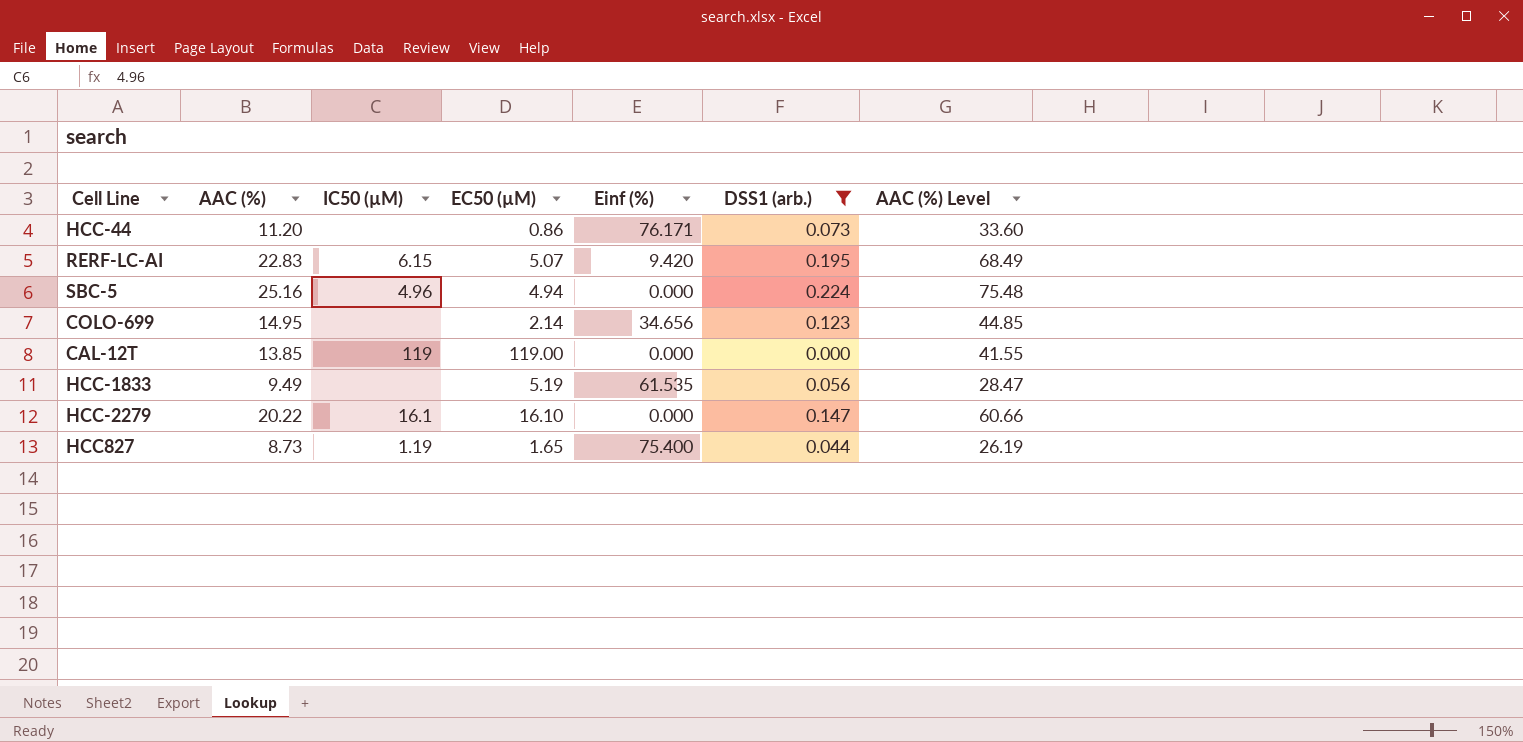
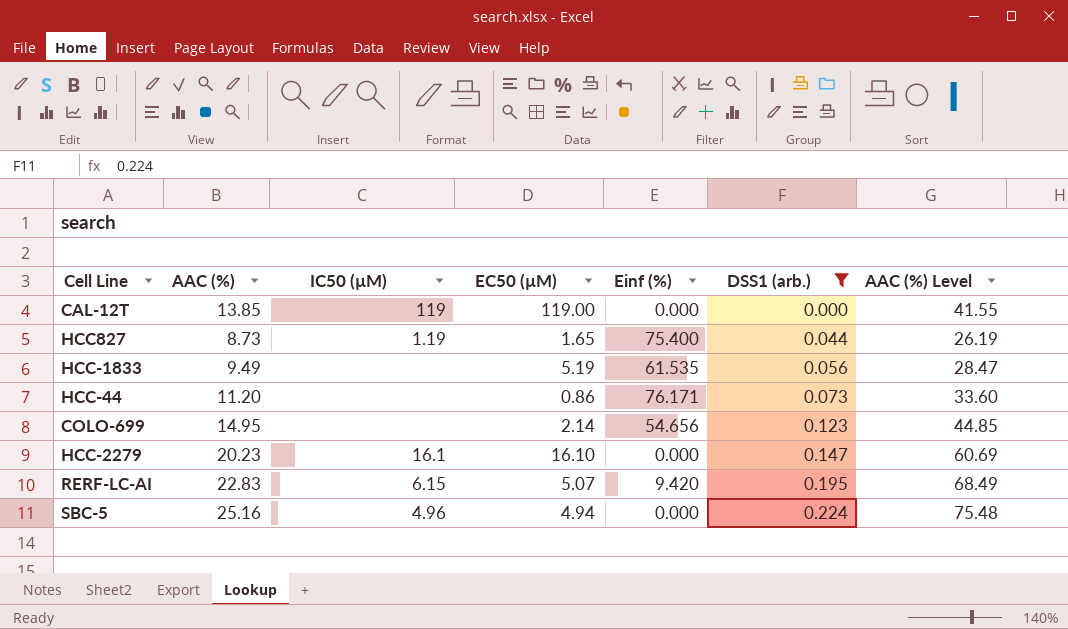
row order: none -> DSS1 (arb.) ascending
COLO-699 | Einf (%): 34.656 -> 54.656
HCC-2279 | AAC (%): 20.22 -> 20.23
HCC-2279 | AAC (%) Level: 60.66 -> 60.69

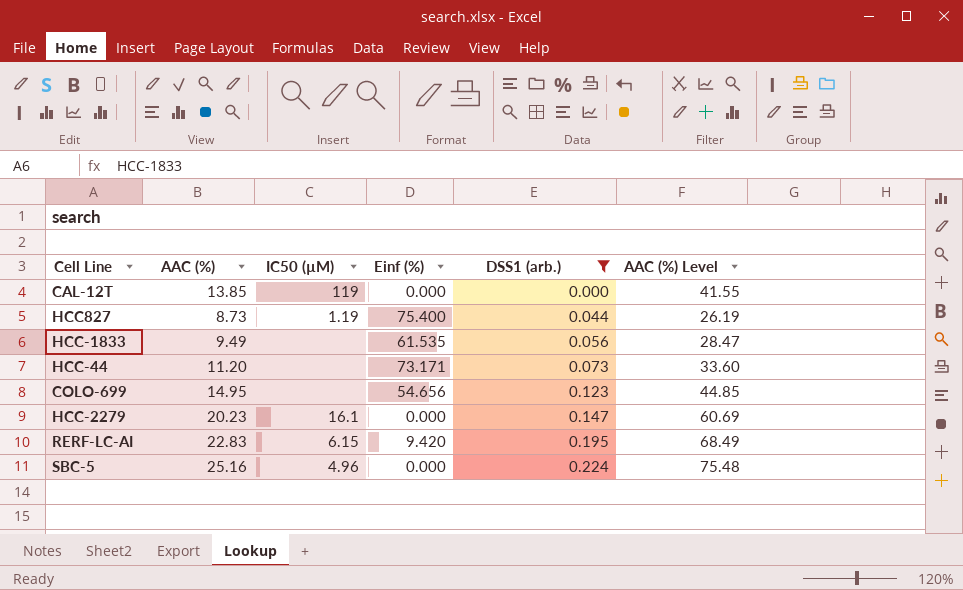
column EC50 (µM) | position: 4 -> none
HCC-44 | Einf (%): 76.171 -> 73.171

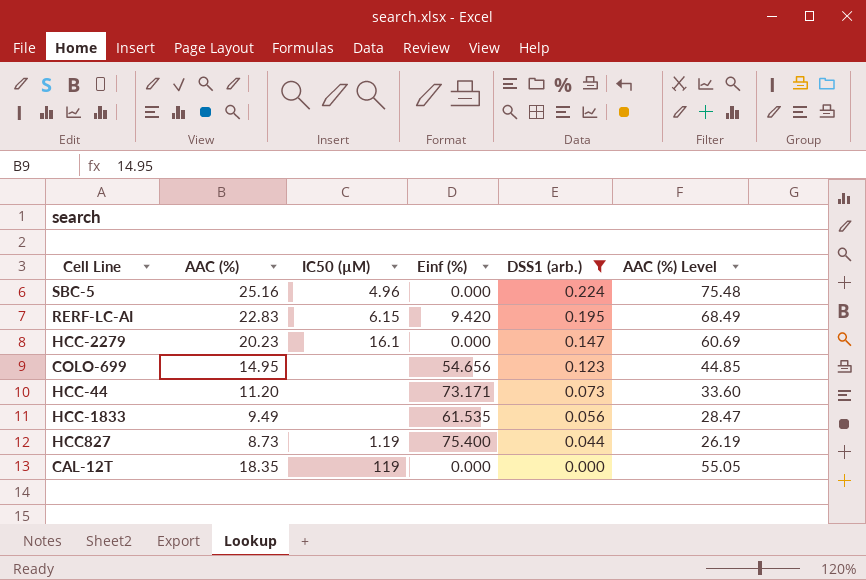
row order: DSS1 (arb.) ascending -> DSS1 (arb.) descending
CAL-12T | AAC (%): 13.85 -> 18.35
CAL-12T | AAC (%) Level: 41.55 -> 55.05

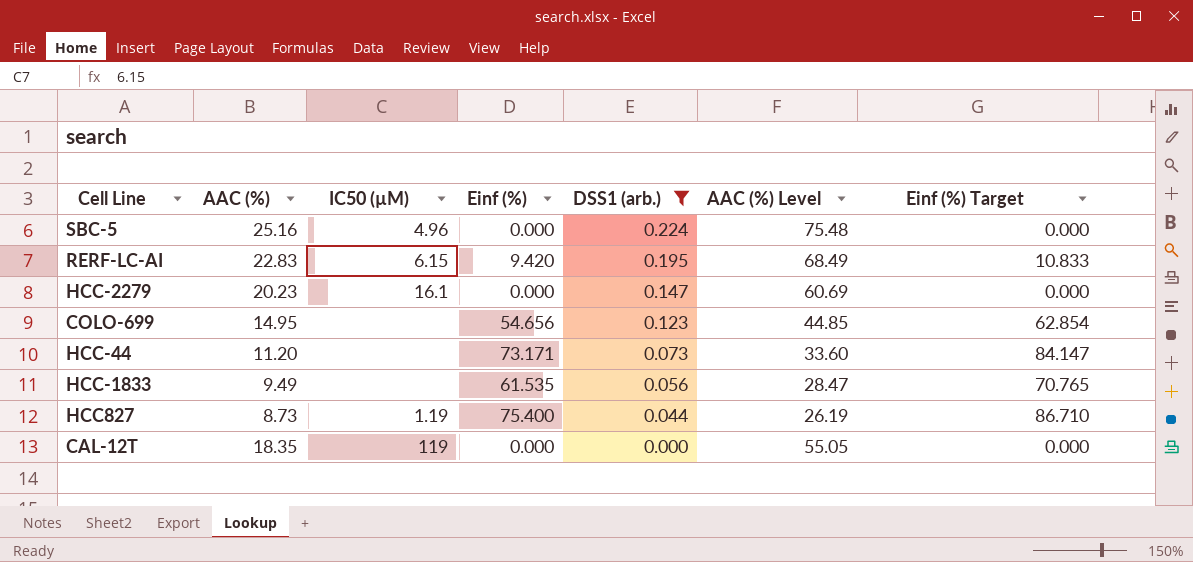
column Einf (%) Target | formula: none -> [Einf (%)] * 1.15

